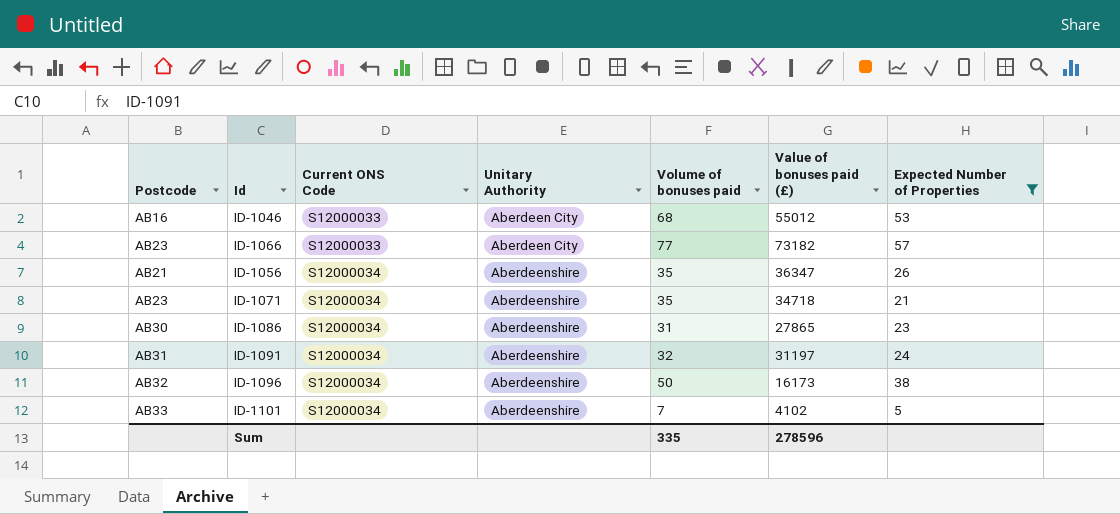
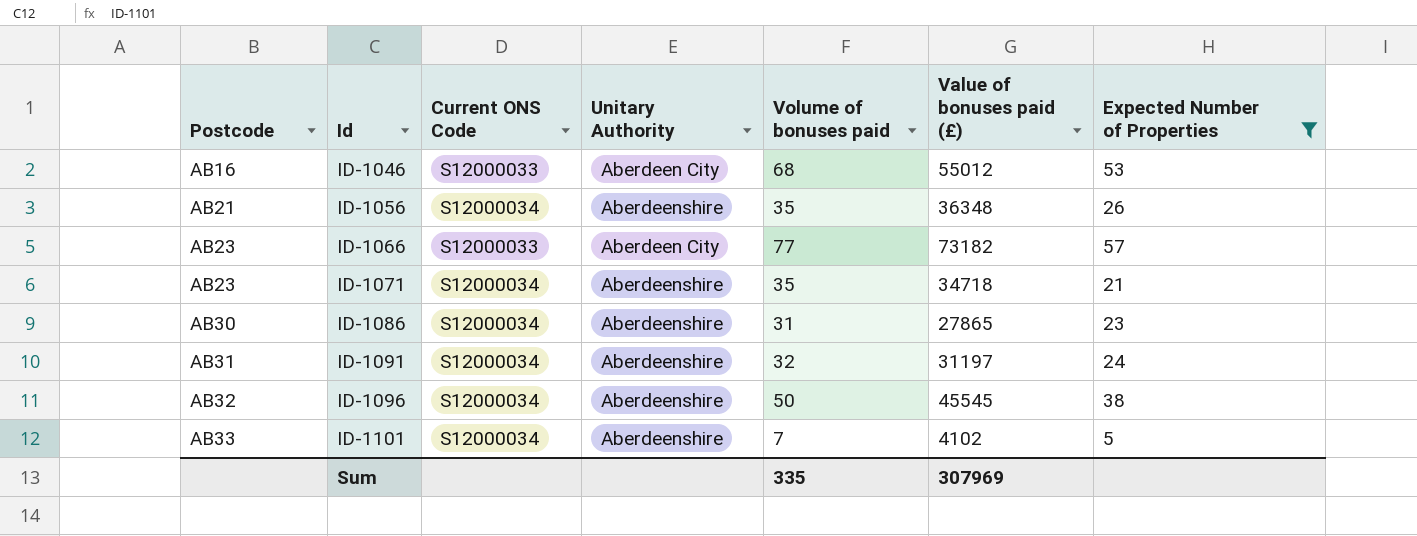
row order: Current ONS Code ascending -> Postcode ascending
ID-1056 | Value of bonuses paid (£): 36347 -> 36348
ID-1096 | Value of bonuses paid (£): 16173 -> 45545
Sum | Value of bonuses paid (£): 278596 -> 307969

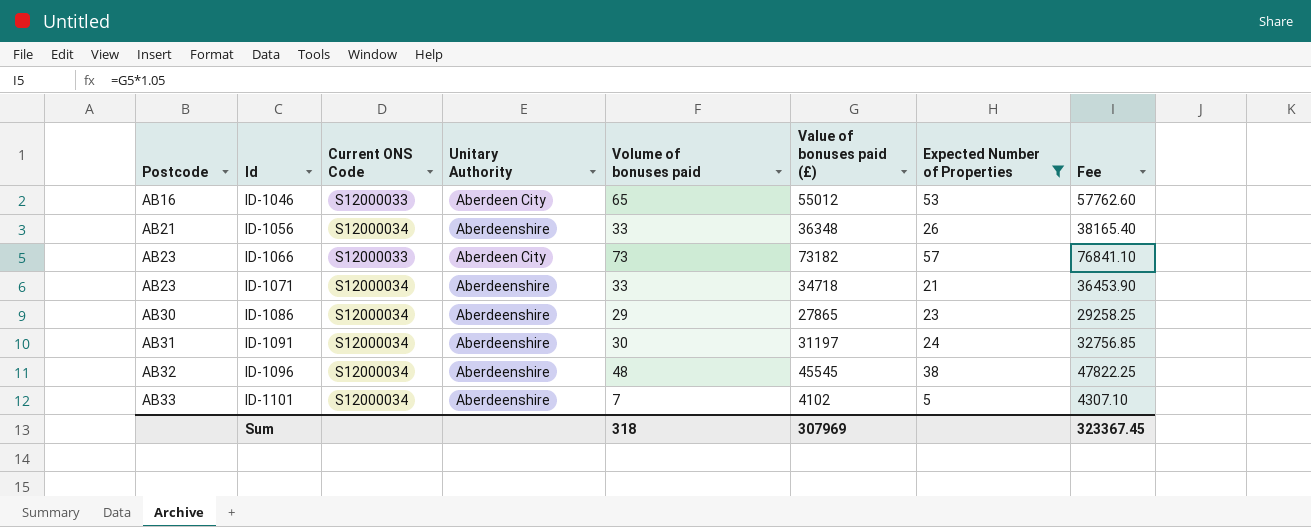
column Fee | formula: none -> [Value of bonuses paid (£)] * 1.05
ID-1046 | Volume of bonuses paid: 68 -> 65
ID-1056 | Volume of bonuses paid: 35 -> 33
ID-1066 | Volume of bonuses paid: 77 -> 73
ID-1071 | Volume of bonuses paid: 35 -> 33
ID-1086 | Volume of bonuses paid: 31 -> 29
ID-1091 | Volume of bonuses paid: 32 -> 30
ID-1096 | Volume of bonuses paid: 50 -> 48
Sum | Volume of bonuses paid: 335 -> 318

